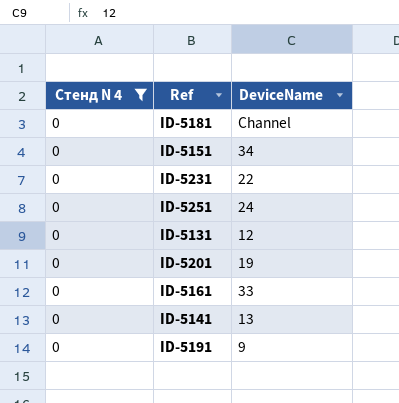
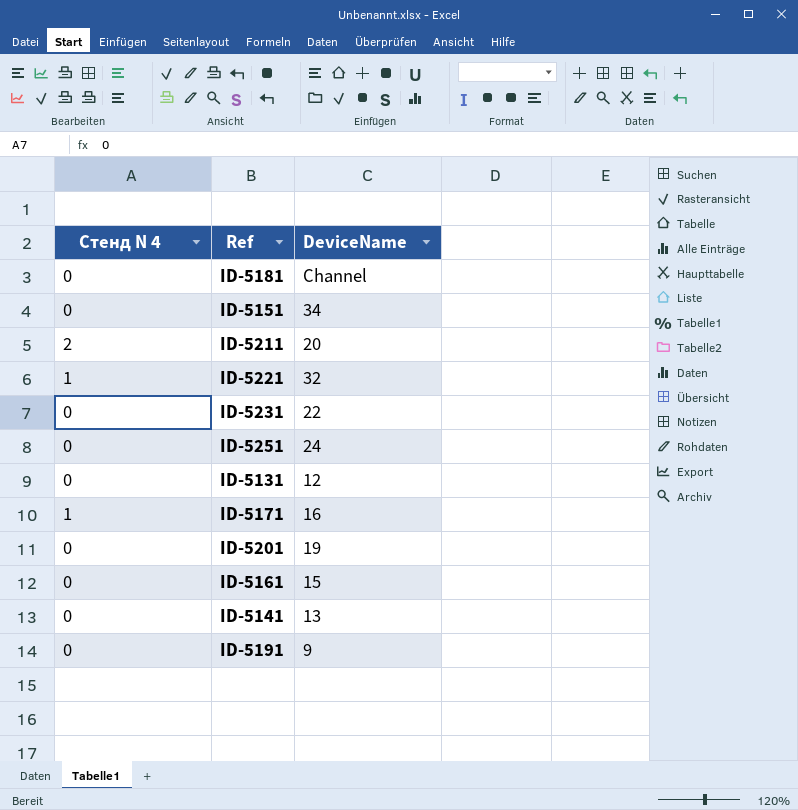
filter: Стенд N 4 = 0 -> none
ID-5161 | DeviceName: 33 -> 15

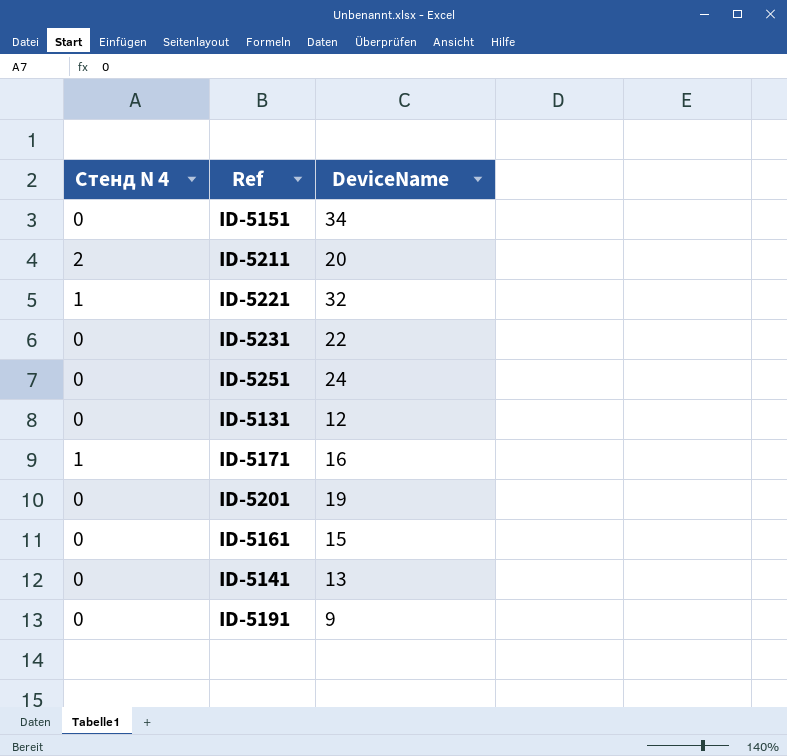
row ID-5181: 0 | Channel -> none

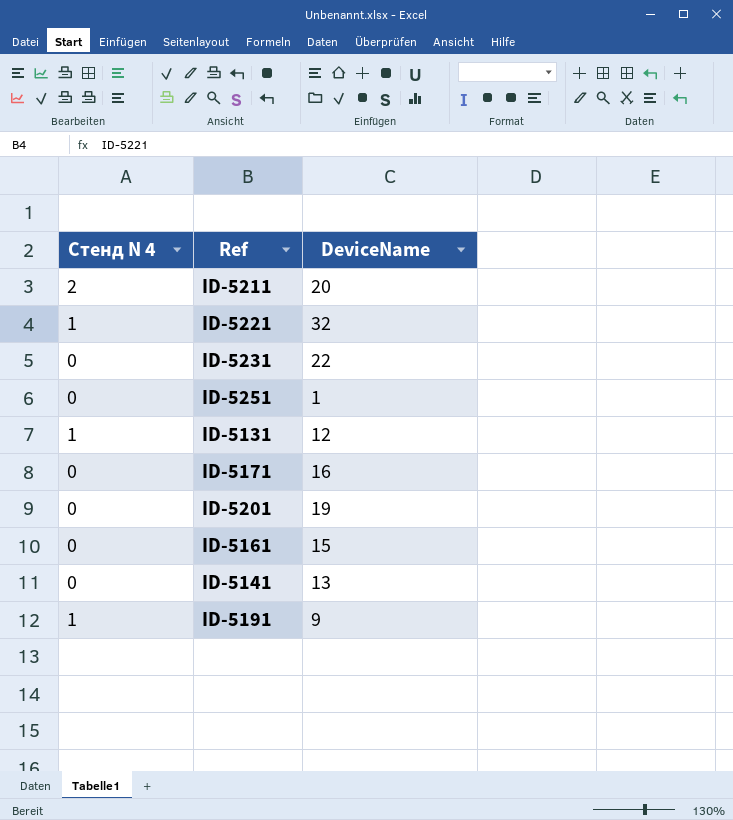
row ID-5151: 0 | 34 -> none
ID-5251 | DeviceName: 24 -> 1
ID-5131 | Стенд N 4: 0 -> 1
ID-5171 | Стенд N 4: 1 -> 0
ID-5191 | Стенд N 4: 0 -> 1

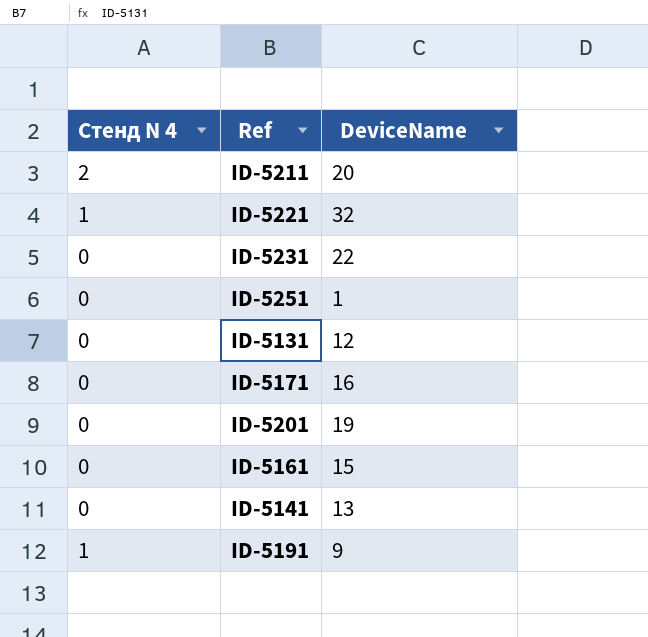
ID-5131 | Стенд N 4: 1 -> 0

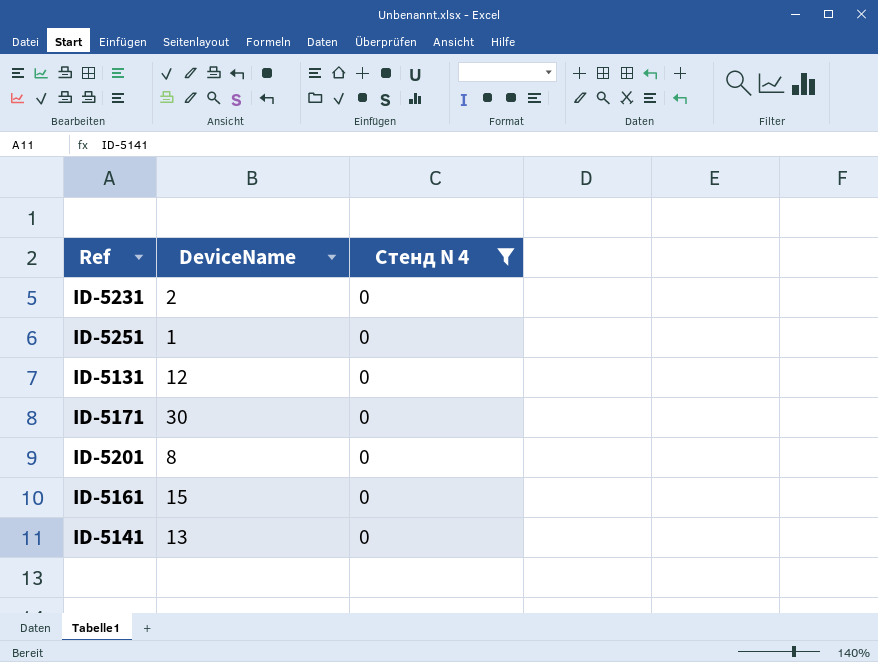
filter: none -> Стенд N 4 = 0
column Стенд N 4 | position: 1 -> 3
ID-5231 | DeviceName: 22 -> 2
ID-5171 | DeviceName: 16 -> 30
ID-5201 | DeviceName: 19 -> 8

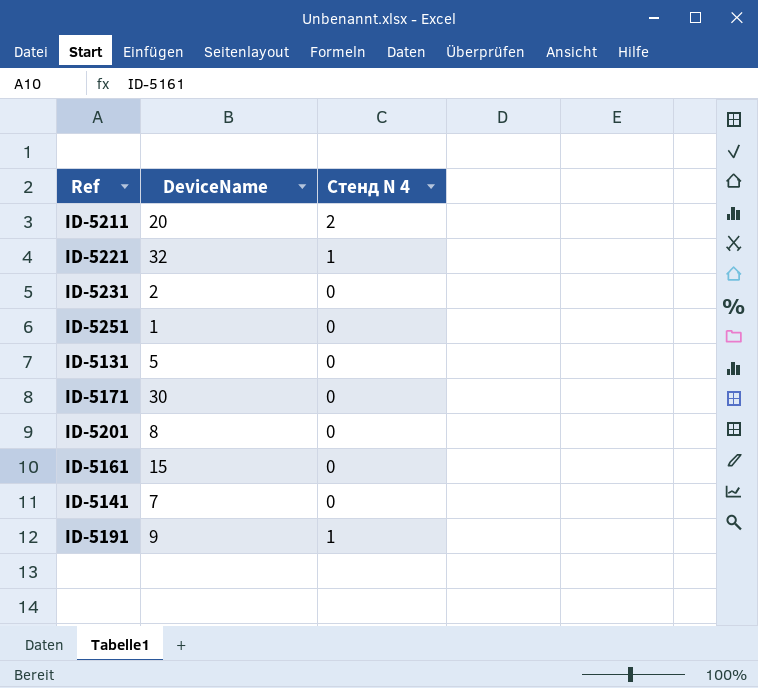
filter: Стенд N 4 = 0 -> none
ID-5131 | DeviceName: 12 -> 5
ID-5141 | DeviceName: 13 -> 7

